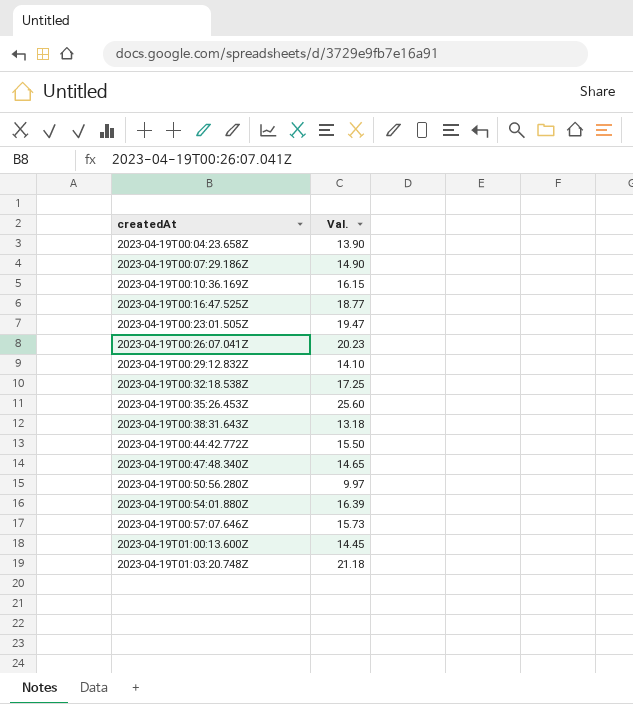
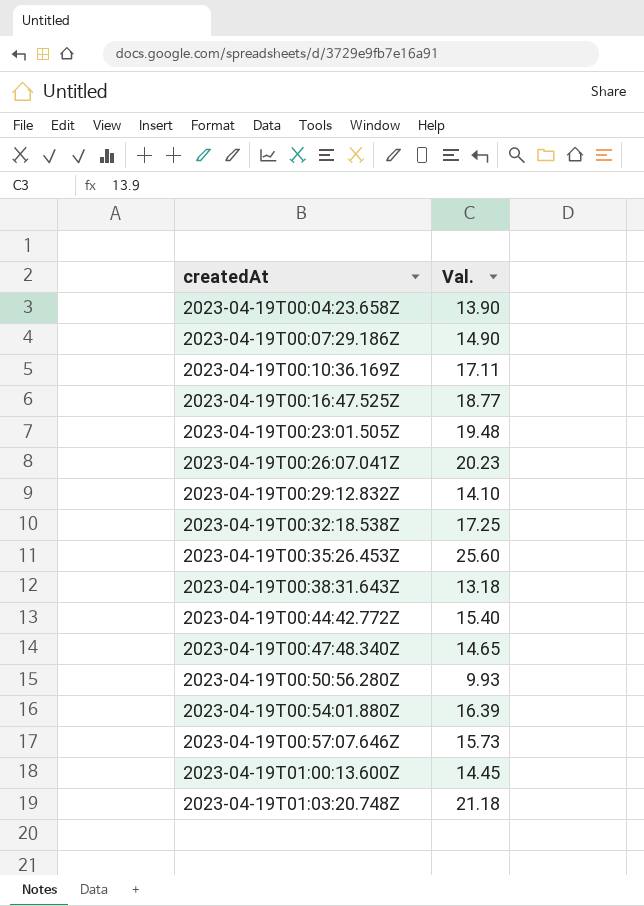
2023-04-19T00:10:36.169Z | Val.: 16.15 -> 17.11
2023-04-19T00:23:01.505Z | Val.: 19.47 -> 19.48
2023-04-19T00:44:42.772Z | Val.: 15.50 -> 15.40
2023-04-19T00:50:56.280Z | Val.: 9.97 -> 9.93

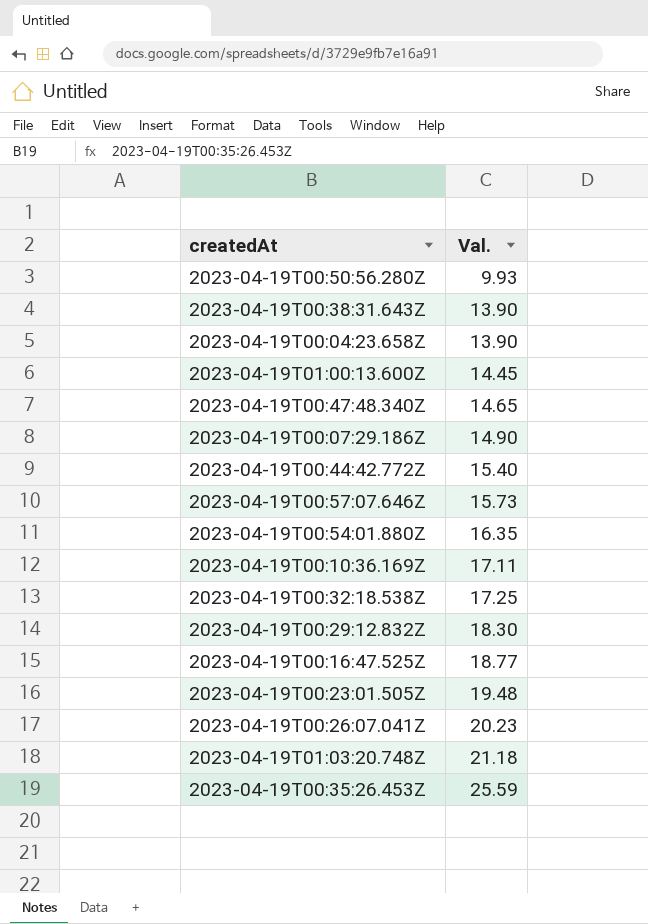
row order: createdAt ascending -> Val. ascending
2023-04-19T00:38:31.643Z | Val.: 13.18 -> 13.90
2023-04-19T00:54:01.880Z | Val.: 16.39 -> 16.35
2023-04-19T00:29:12.832Z | Val.: 14.10 -> 18.30
2023-04-19T00:35:26.453Z | Val.: 25.60 -> 25.59

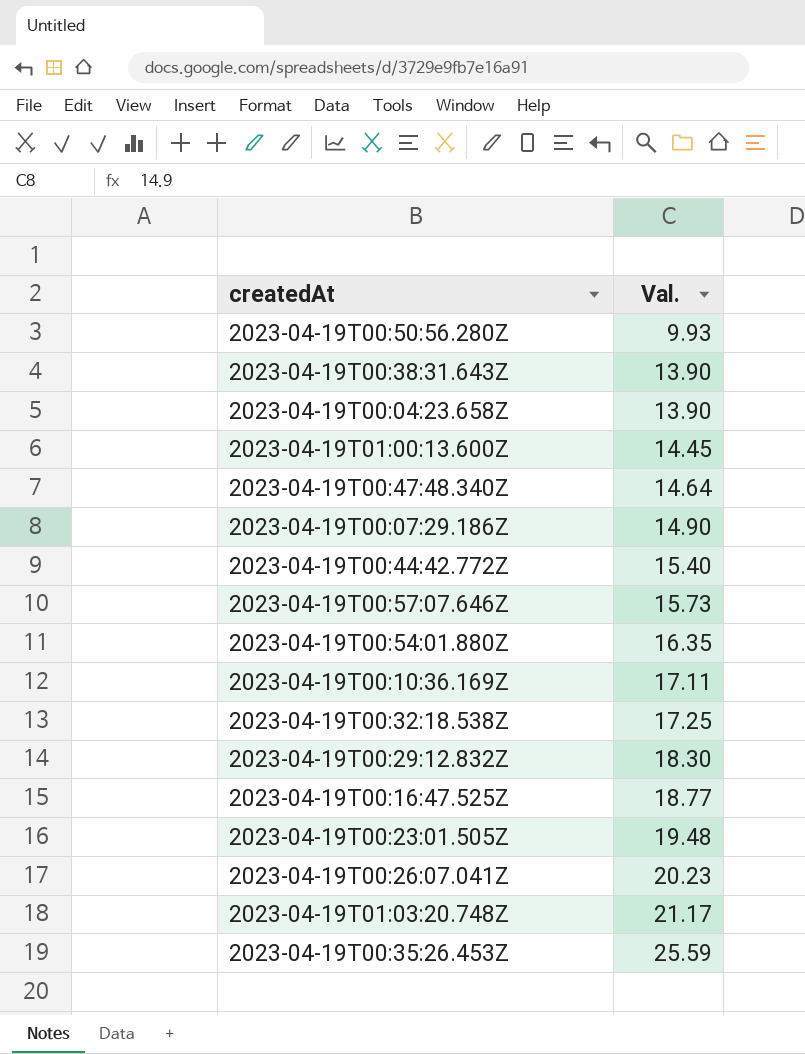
2023-04-19T00:47:48.340Z | Val.: 14.65 -> 14.64
2023-04-19T01:03:20.748Z | Val.: 21.18 -> 21.17

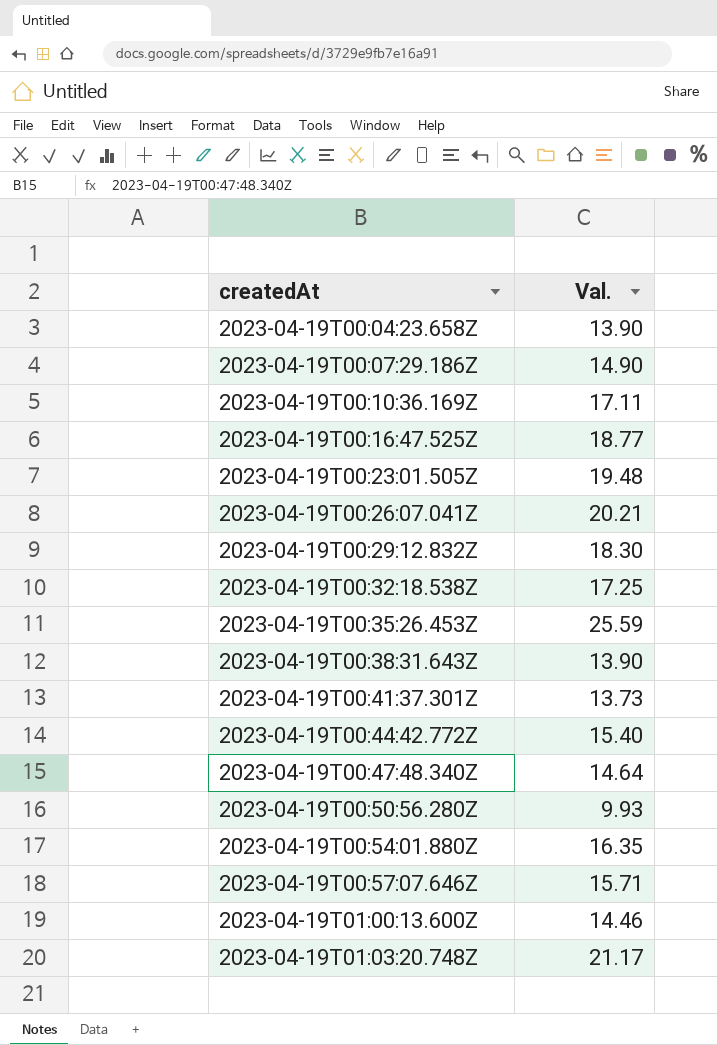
row order: Val. ascending -> createdAt ascending
2023-04-19T00:26:07.041Z | Val.: 20.23 -> 20.21
row 2023-04-19T00:41:37.301Z: none -> 13.73
2023-04-19T00:57:07.646Z | Val.: 15.73 -> 15.71
2023-04-19T01:00:13.600Z | Val.: 14.45 -> 14.46

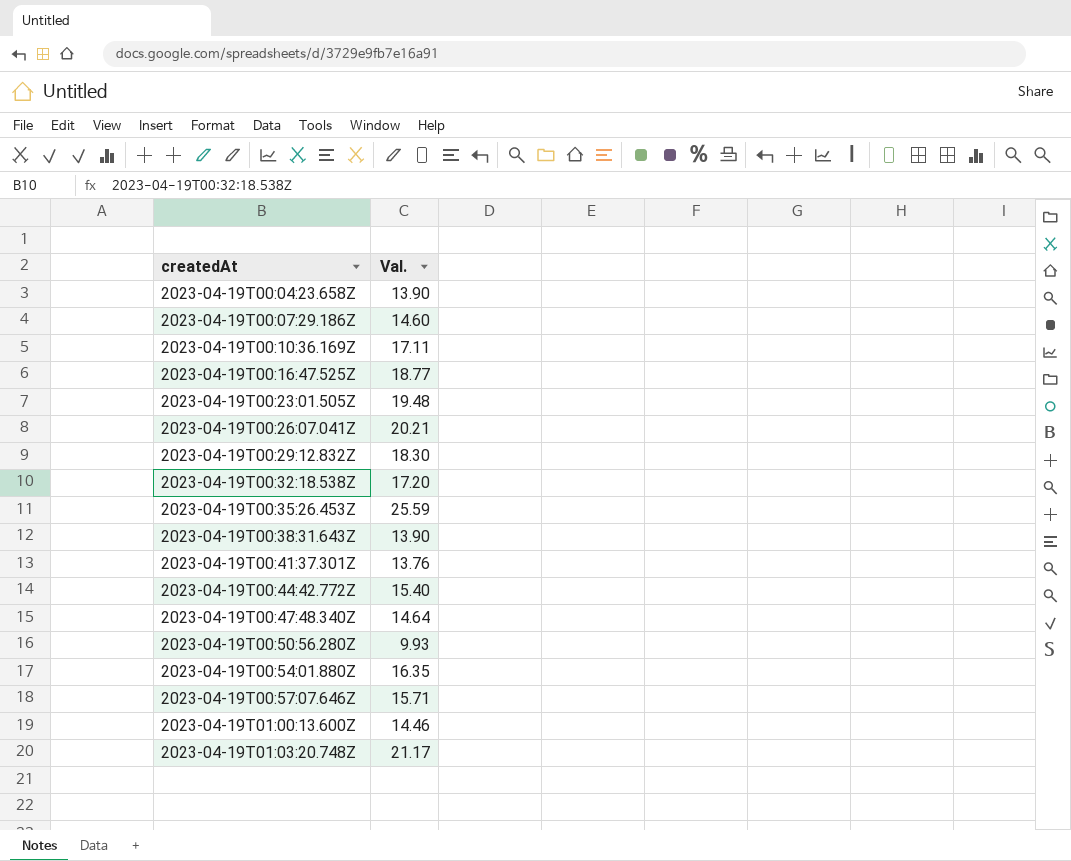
2023-04-19T00:07:29.186Z | Val.: 14.90 -> 14.60
2023-04-19T00:32:18.538Z | Val.: 17.25 -> 17.20
2023-04-19T00:41:37.301Z | Val.: 13.73 -> 13.76

